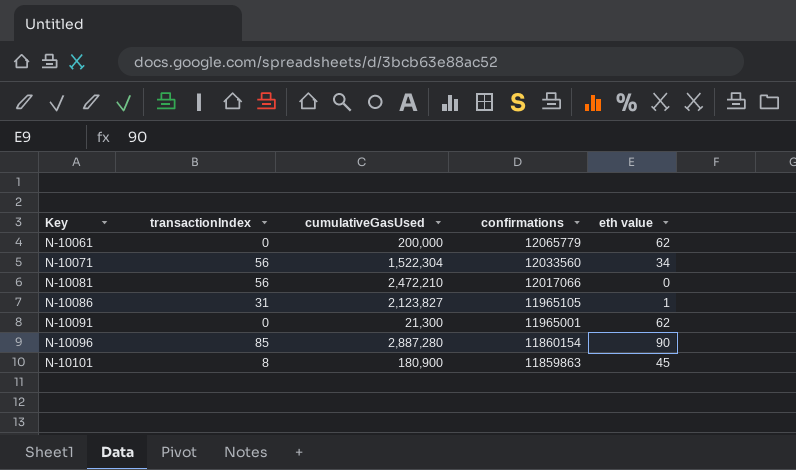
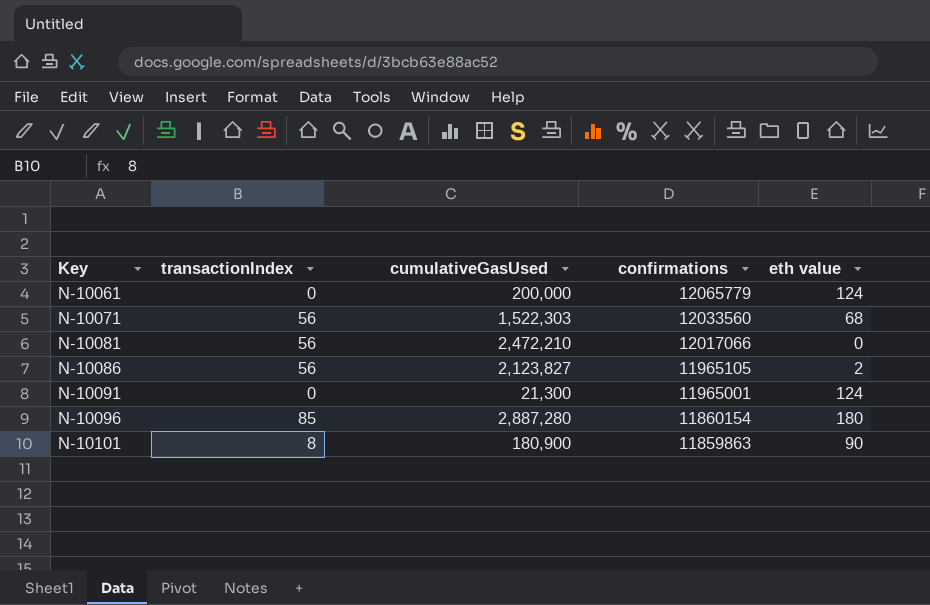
N-10061 | eth value: 62 -> 124
N-10071 | cumulativeGasUsed: 1,522,304 -> 1,522,303
N-10071 | eth value: 34 -> 68
N-10086 | transactionIndex: 31 -> 56
N-10086 | eth value: 1 -> 2
N-10091 | eth value: 62 -> 124
N-10096 | eth value: 90 -> 180
N-10101 | eth value: 45 -> 90

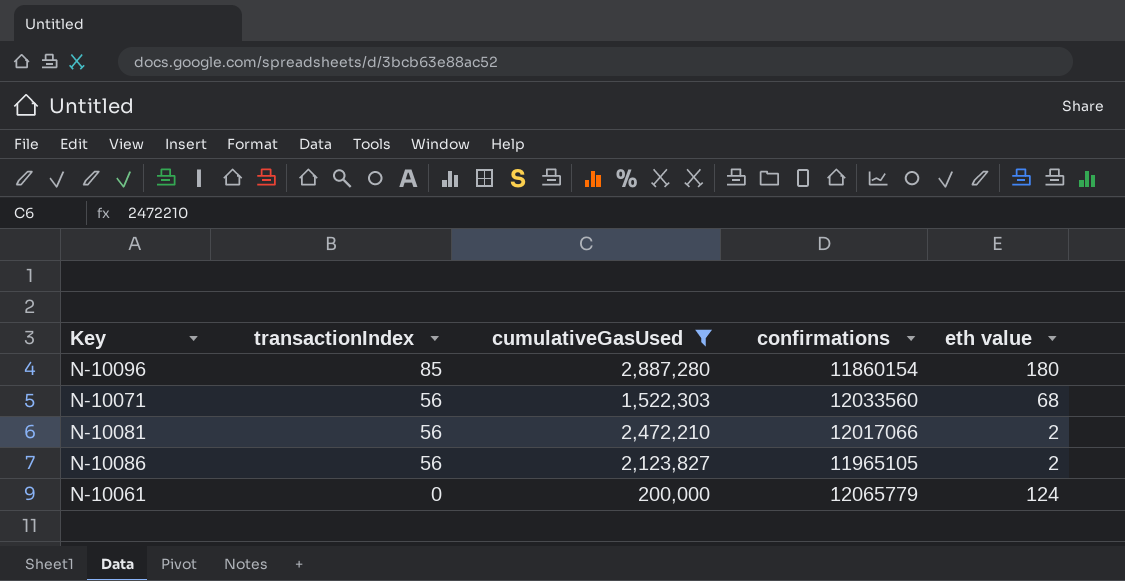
filter: none -> cumulativeGasUsed >= 200,000
row order: Key ascending -> transactionIndex descending
N-10081 | eth value: 0 -> 2

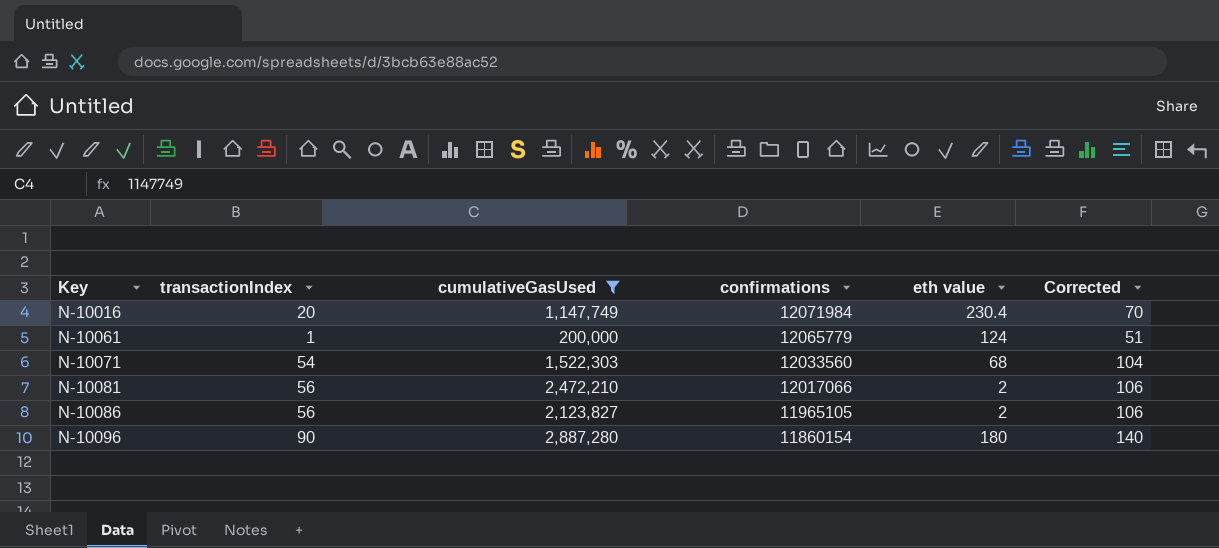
row order: transactionIndex descending -> Key ascending
column Corrected | formula: none -> [transactionIndex] + 50
row N-10016: none -> 20 | 1,147,749 | 12071984 | 230.4 | 70
N-10061 | transactionIndex: 0 -> 1
N-10071 | transactionIndex: 56 -> 54
N-10096 | transactionIndex: 85 -> 90

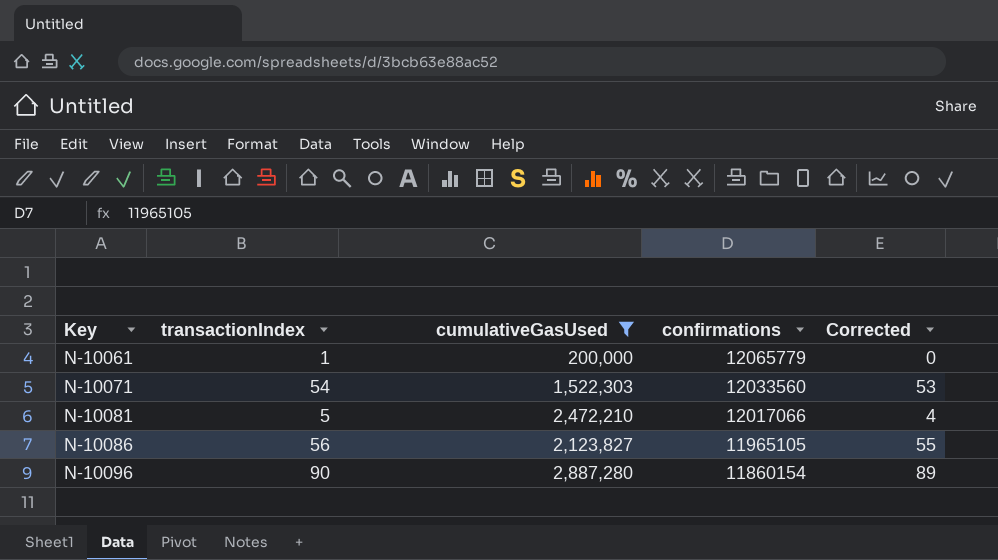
column eth value | position: 5 -> none
column Corrected | formula: [transactionIndex] + 50 -> [transactionIndex] - 1
row N-10016: 20 | 1,147,749 | 12071984 | 230.4 | 70 -> none
N-10081 | transactionIndex: 56 -> 5

